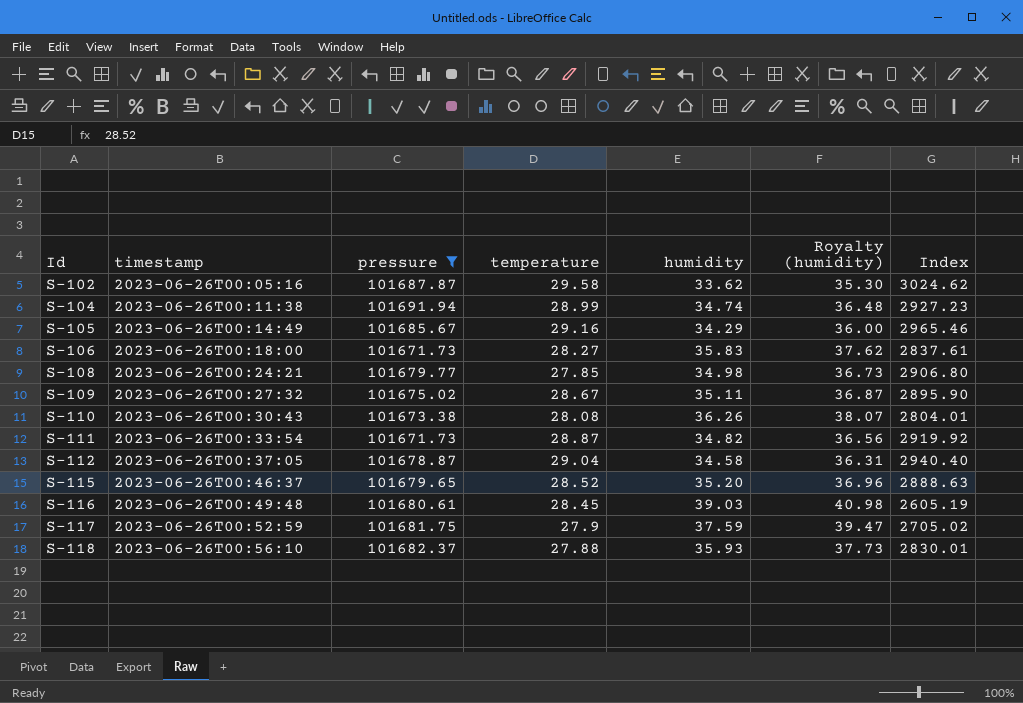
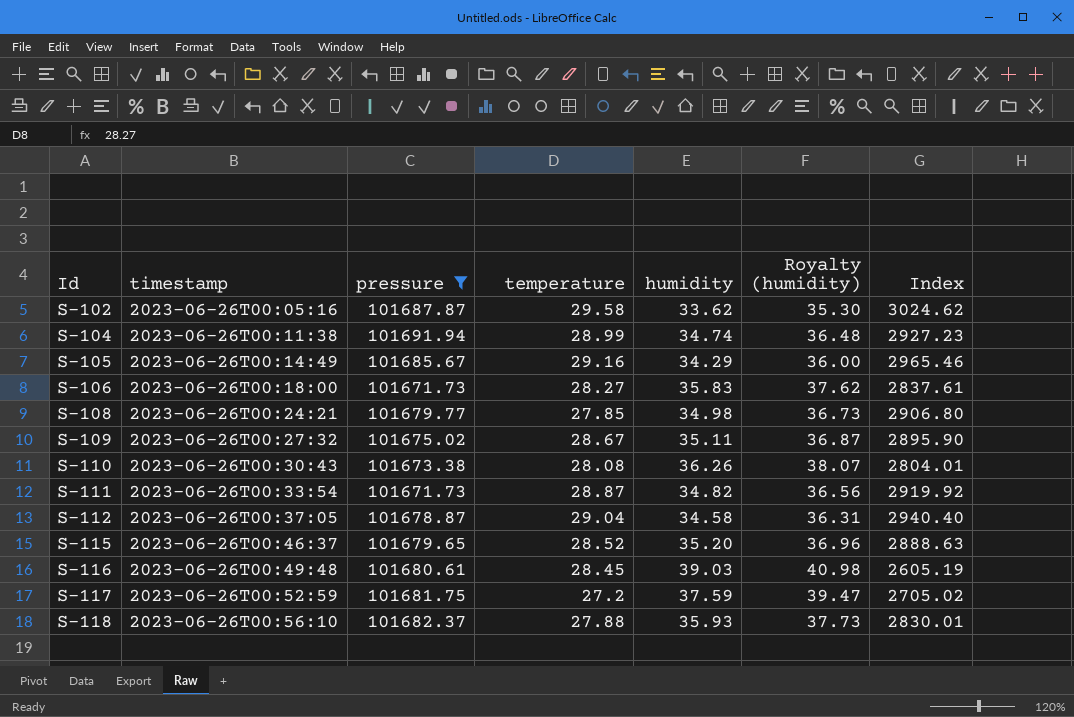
S-117 | temperature: 27.9 -> 27.2

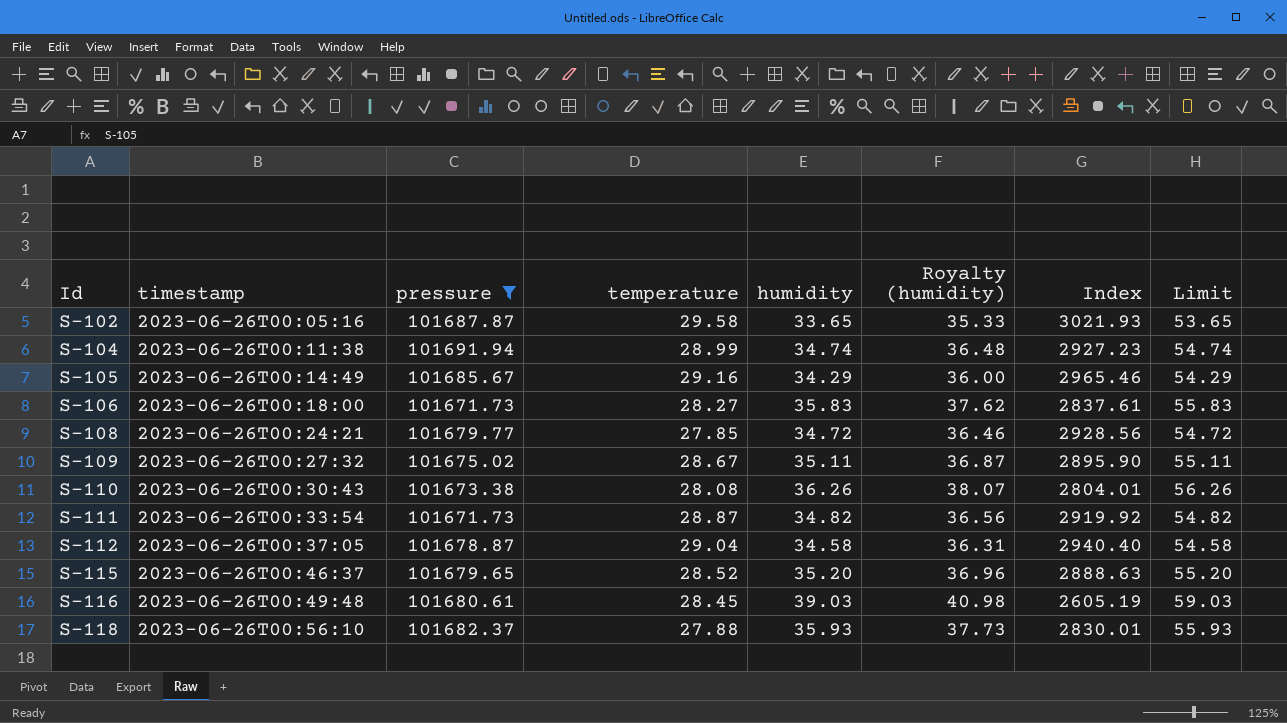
column Limit | formula: none -> [humidity] + 20
row S-117: 2023-06-26T00:52:59 | 101681.75 | 27.2 | 37.59 | 39.47 | 2705.02 -> none
S-102 | humidity: 33.62 -> 33.65
S-102 | Royalty (humidity): 35.30 -> 35.33
S-102 | Index: 3024.62 -> 3021.93
S-108 | humidity: 34.98 -> 34.72
S-108 | Royalty (humidity): 36.73 -> 36.46
S-108 | Index: 2906.80 -> 2928.56

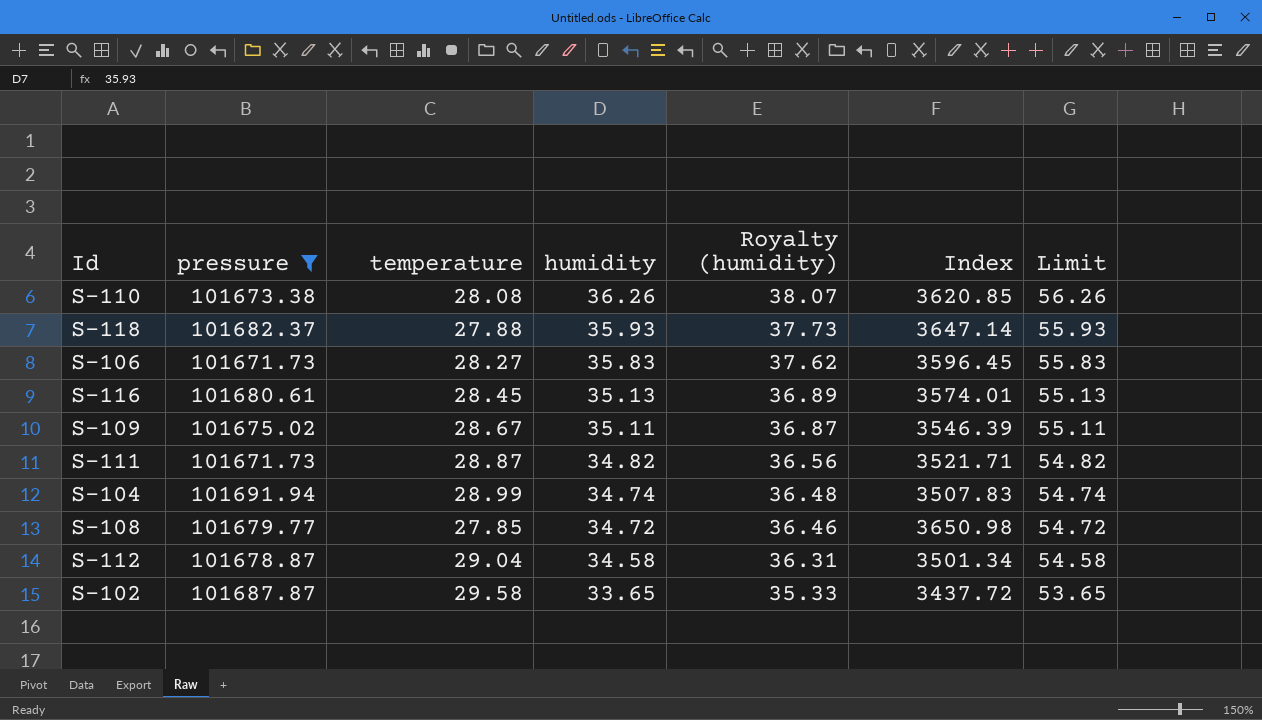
row order: Id ascending -> humidity descending
column timestamp | position: 2 -> none
column Index | formula: [pressure] / [humidity] -> [pressure] / [temperature]
row S-105: 2023-06-26T00:14:49 | 101685.67 | 29.16 | 34.29 | 36.00 | 2965.46 | 54.29 -> none
row S-115: 2023-06-26T00:46:37 | 101679.65 | 28.52 | 35.20 | 36.96 | 2888.63 | 55.20 -> none
S-116 | humidity: 39.03 -> 35.13
S-116 | Royalty (humidity): 40.98 -> 36.89
S-116 | Limit: 59.03 -> 55.13

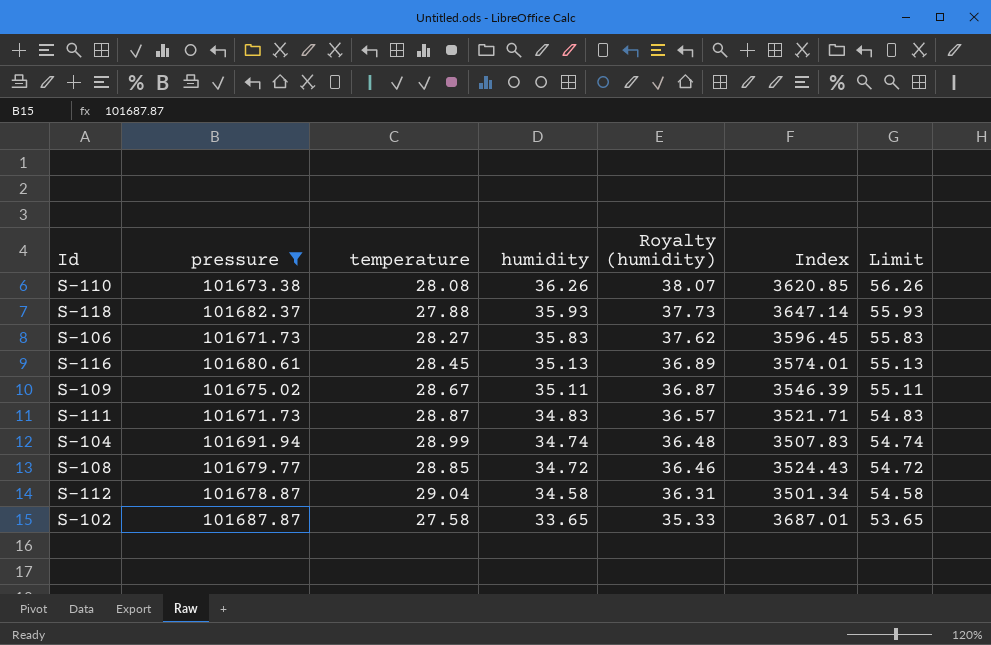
S-111 | humidity: 34.82 -> 34.83
S-111 | Royalty (humidity): 36.56 -> 36.57
S-111 | Limit: 54.82 -> 54.83
S-108 | temperature: 27.85 -> 28.85
S-108 | Index: 3650.98 -> 3524.43
S-102 | temperature: 29.58 -> 27.58
S-102 | Index: 3437.72 -> 3687.01

